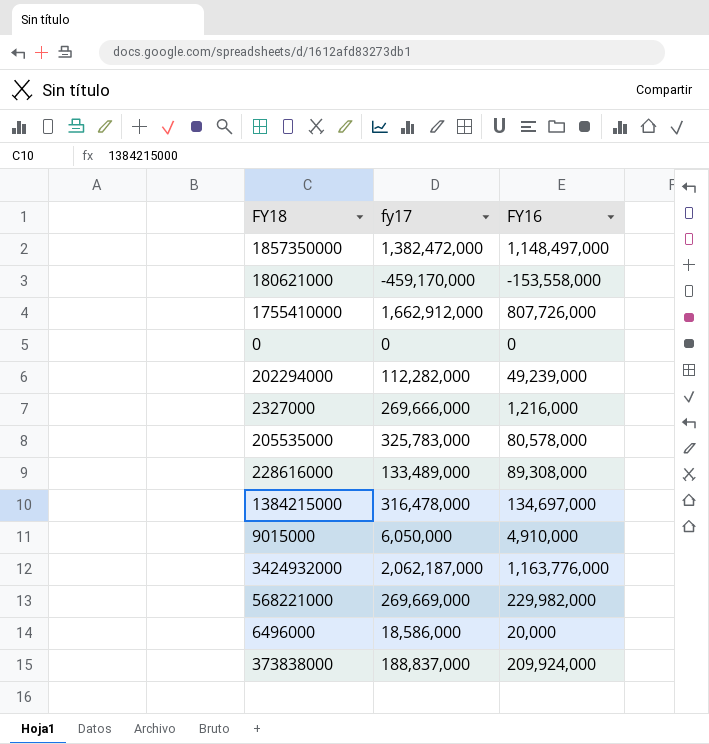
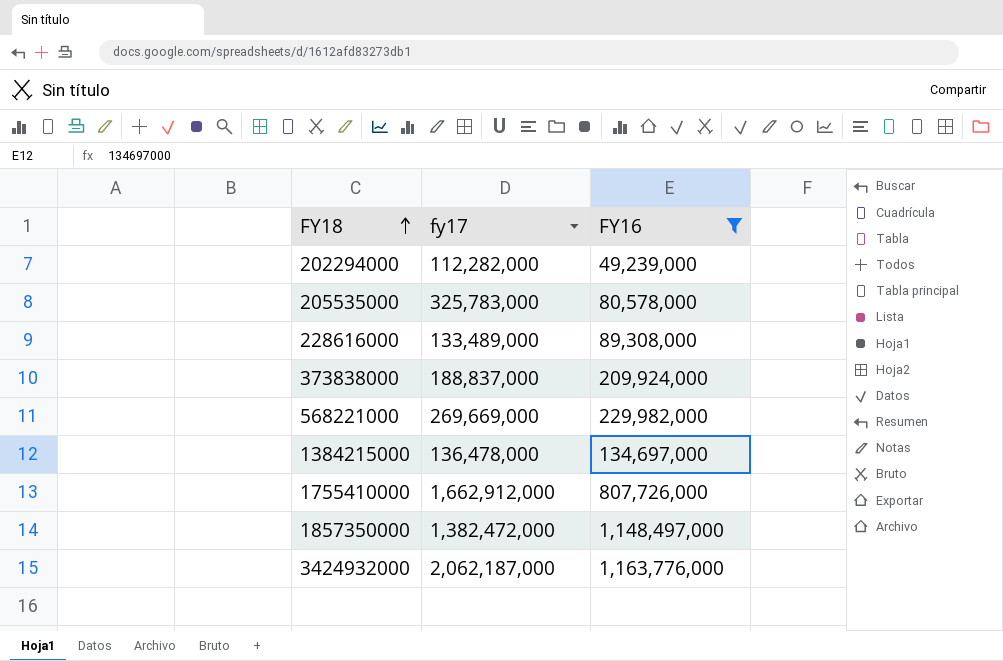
filter: none -> FY16 >= 49,239,000
row order: none -> FY18 ascending
1384215000 | fy17: 316,478,000 -> 136,478,000

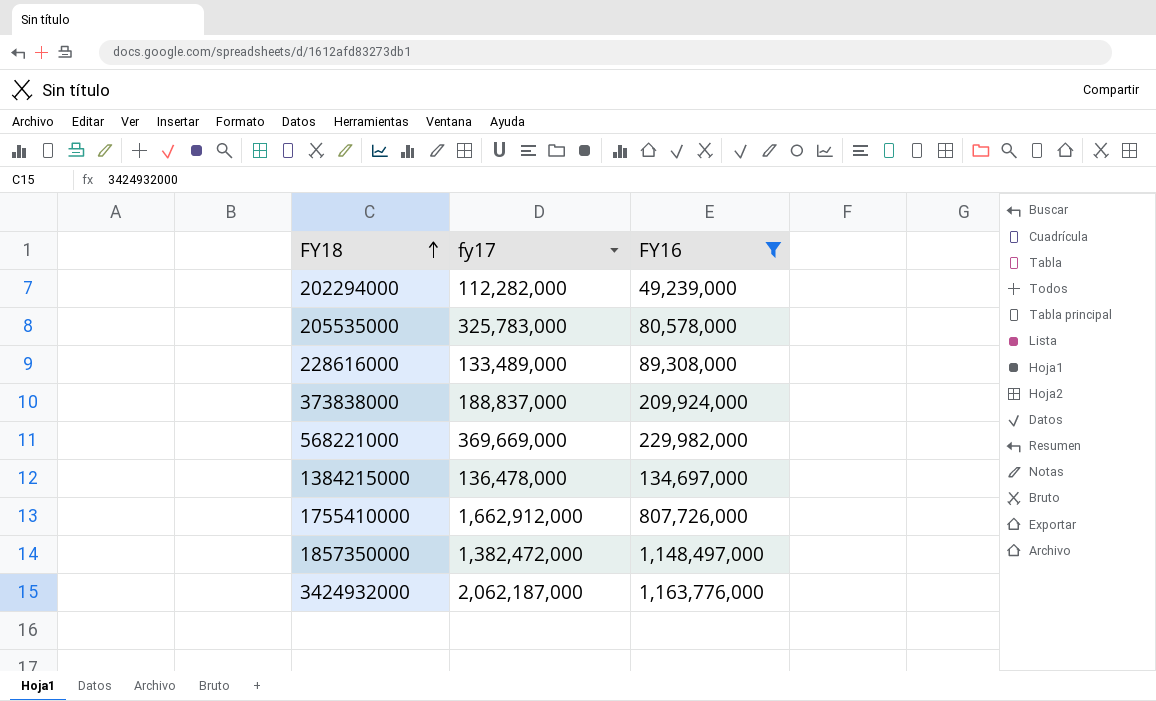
568221000 | fy17: 269,669,000 -> 369,669,000

